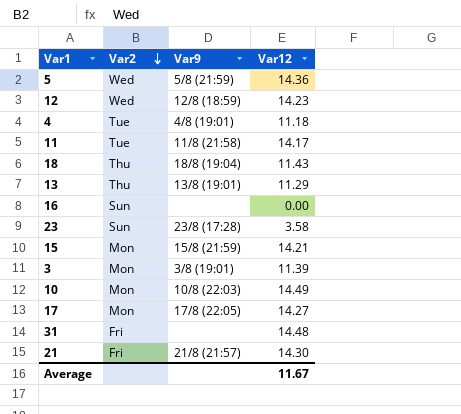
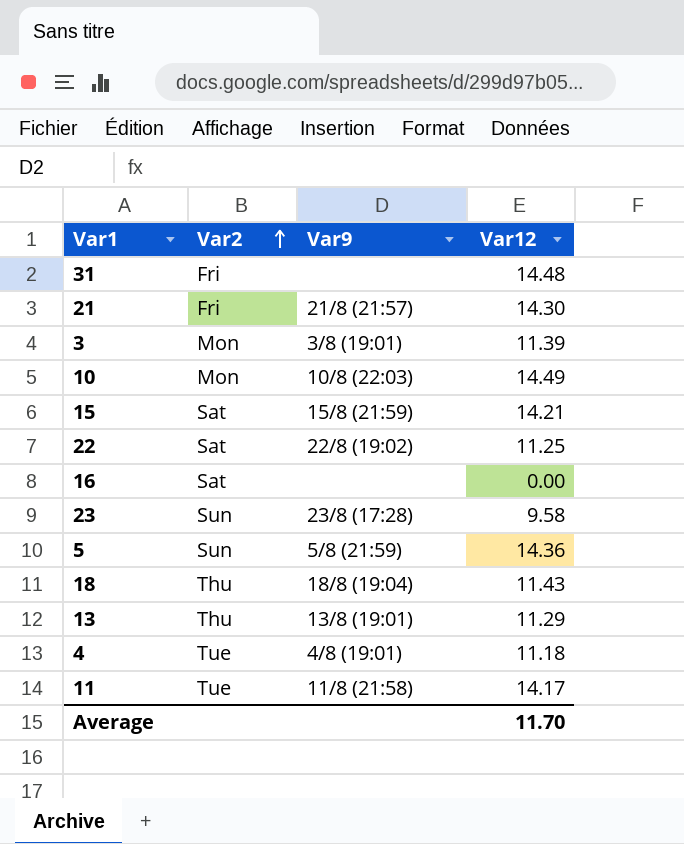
row order: Var2 descending -> Var2 ascending
row 12: Wed | 12/8 (18:59) | 14.23 -> none
row 17: Mon | 17/8 (22:05) | 14.27 -> none
15 | Var2: Mon -> Sat
row 22: none -> Sat | 22/8 (19:02) | 11.25
16 | Var2: Sun -> Sat
23 | Var12: 3.58 -> 9.58
5 | Var2: Wed -> Sun
Average | Var12: 11.67 -> 11.70

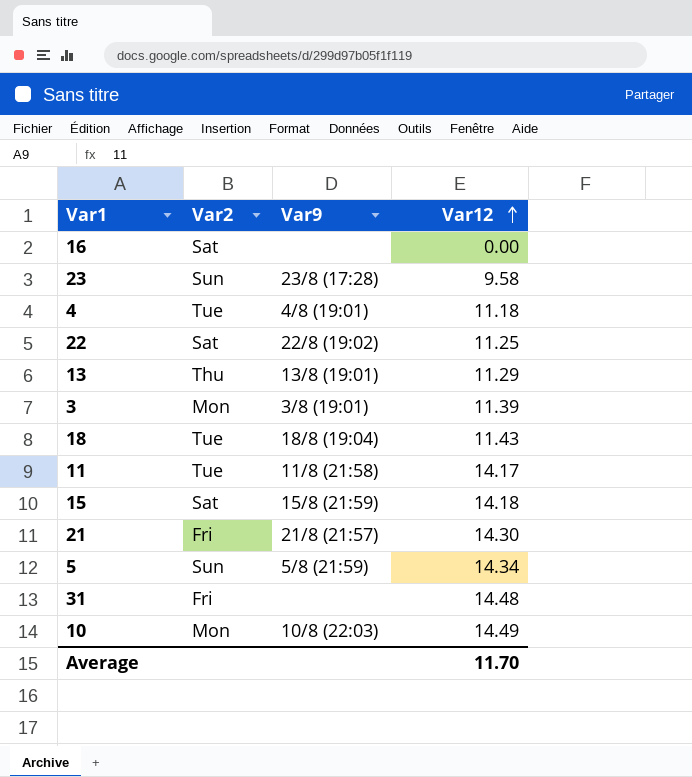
row order: Var2 ascending -> Var12 ascending
18 | Var2: Thu -> Tue
15 | Var12: 14.21 -> 14.18
5 | Var12: 14.36 -> 14.34

